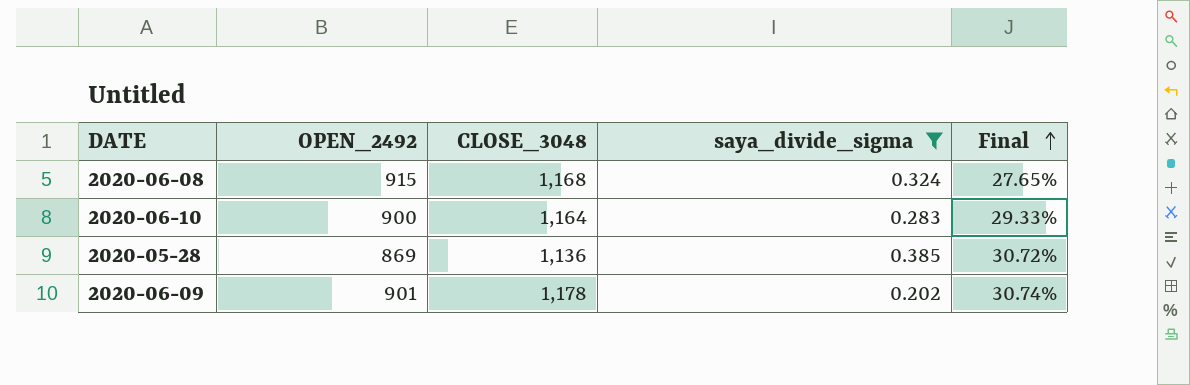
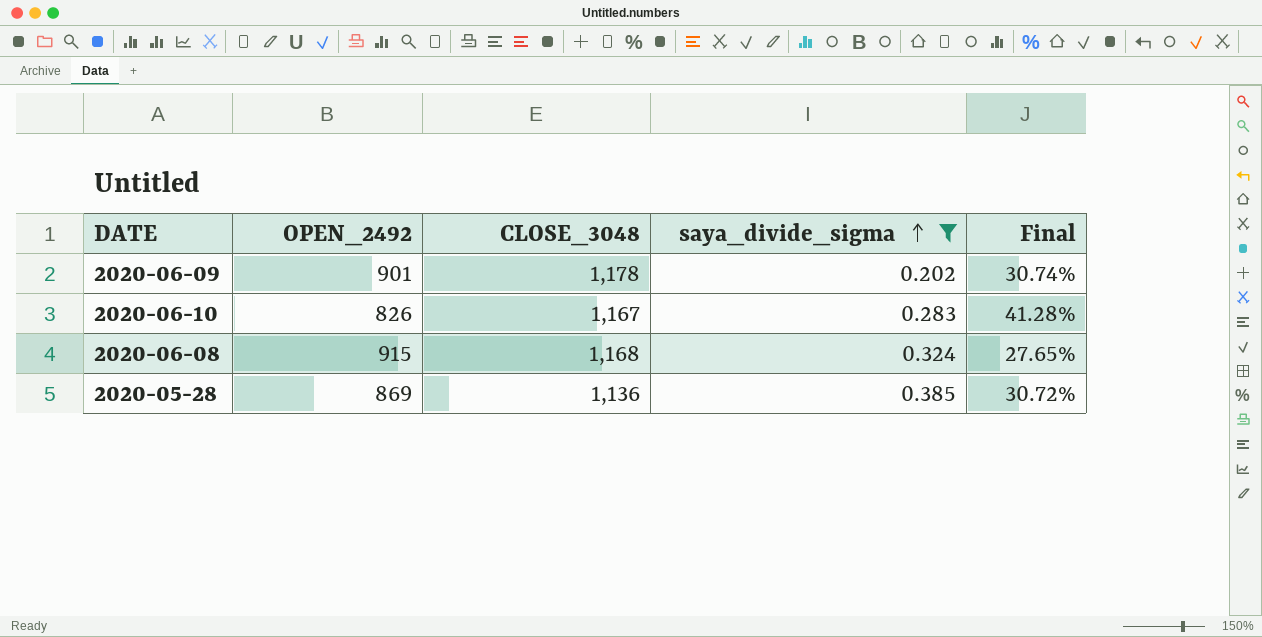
row order: Final ascending -> saya_divide_sigma ascending
2020-06-10 | OPEN_2492: 900 -> 826
2020-06-10 | CLOSE_3048: 1,164 -> 1,167
2020-06-10 | Final: 29.33% -> 41.28%

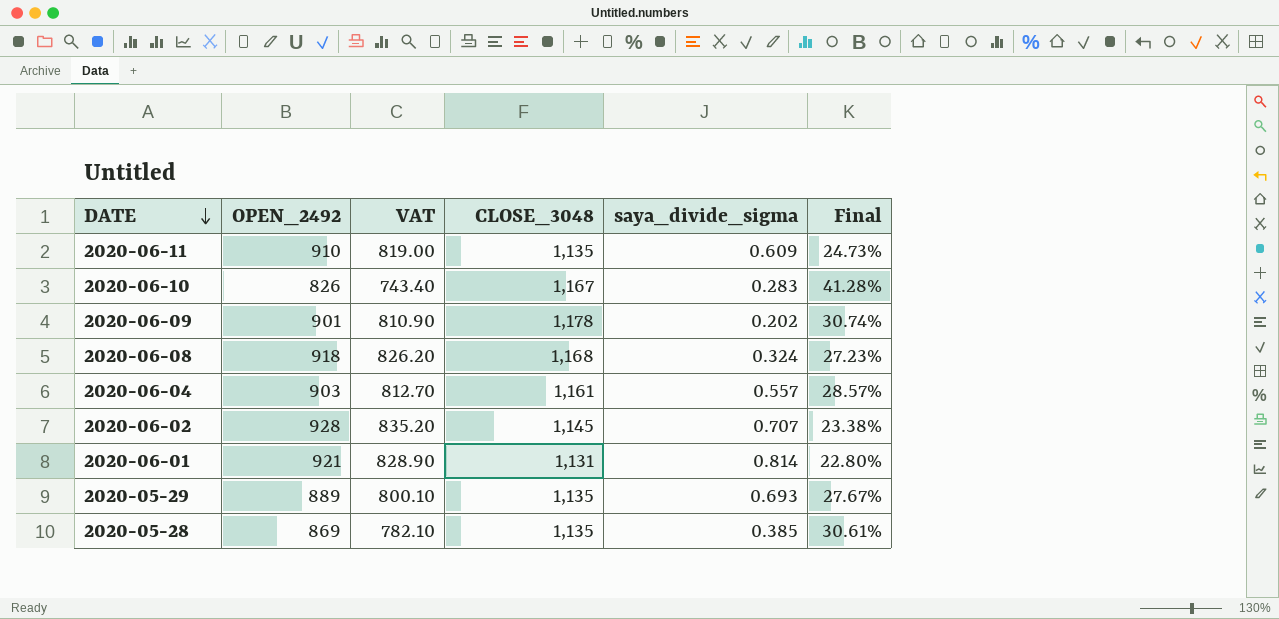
filter: saya_divide_sigma <= 0.385 -> none
row order: saya_divide_sigma ascending -> DATE descending
column VAT | formula: none -> [OPEN_2492] * 0.9
2020-06-08 | OPEN_2492: 915 -> 918
2020-06-08 | Final: 27.65% -> 27.23%
2020-05-28 | CLOSE_3048: 1,136 -> 1,135
2020-05-28 | Final: 30.72% -> 30.61%

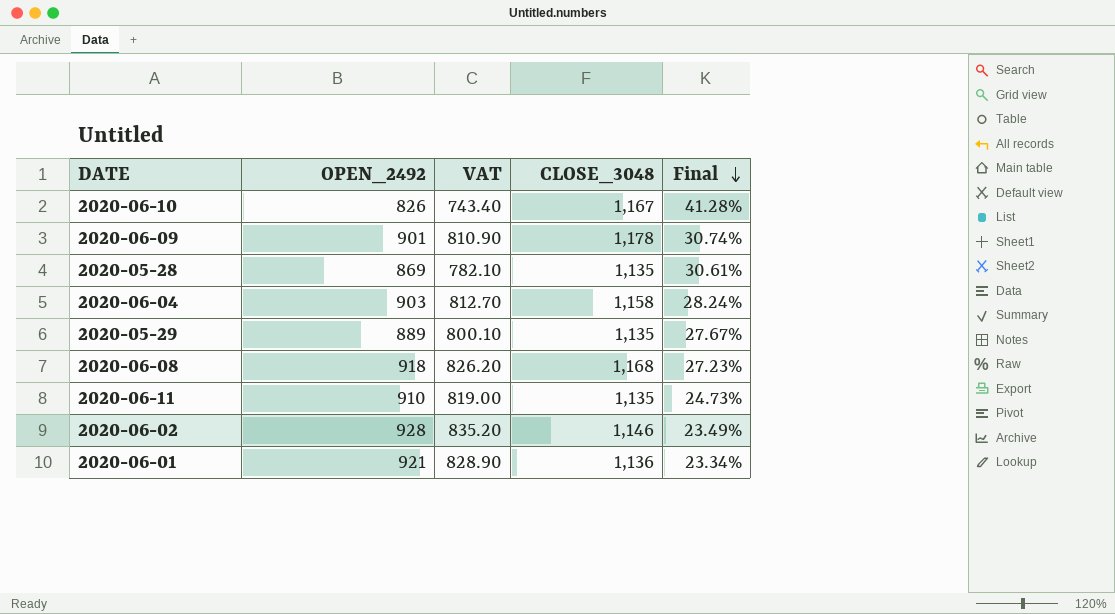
row order: DATE descending -> Final descending
column saya_divide_sigma | position: 5 -> none
2020-06-04 | CLOSE_3048: 1,161 -> 1,158
2020-06-04 | Final: 28.57% -> 28.24%
2020-06-02 | CLOSE_3048: 1,145 -> 1,146
2020-06-02 | Final: 23.38% -> 23.49%
2020-06-01 | CLOSE_3048: 1,131 -> 1,136
2020-06-01 | Final: 22.80% -> 23.34%

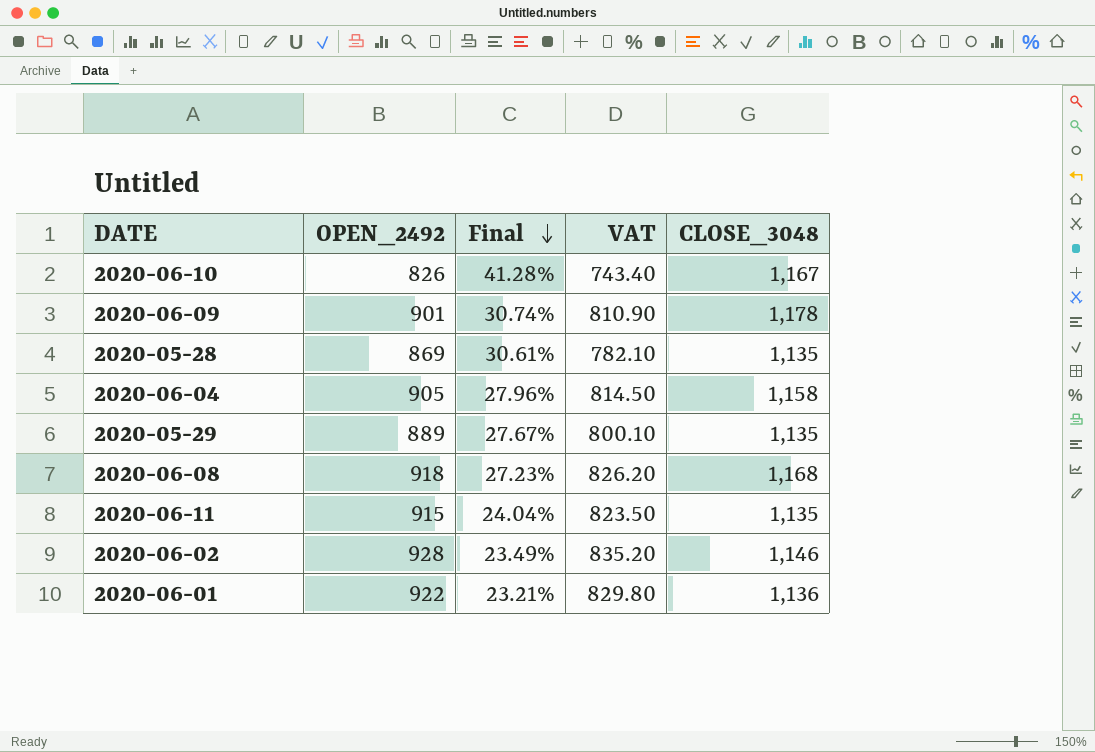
column Final | position: 5 -> 3
2020-06-04 | OPEN_2492: 903 -> 905
2020-06-04 | Final: 28.24% -> 27.96%
2020-06-04 | VAT: 812.70 -> 814.50
2020-06-11 | OPEN_2492: 910 -> 915
2020-06-11 | Final: 24.73% -> 24.04%
2020-06-11 | VAT: 819.00 -> 823.50
2020-06-01 | OPEN_2492: 921 -> 922
2020-06-01 | Final: 23.34% -> 23.21%
2020-06-01 | VAT: 828.90 -> 829.80

